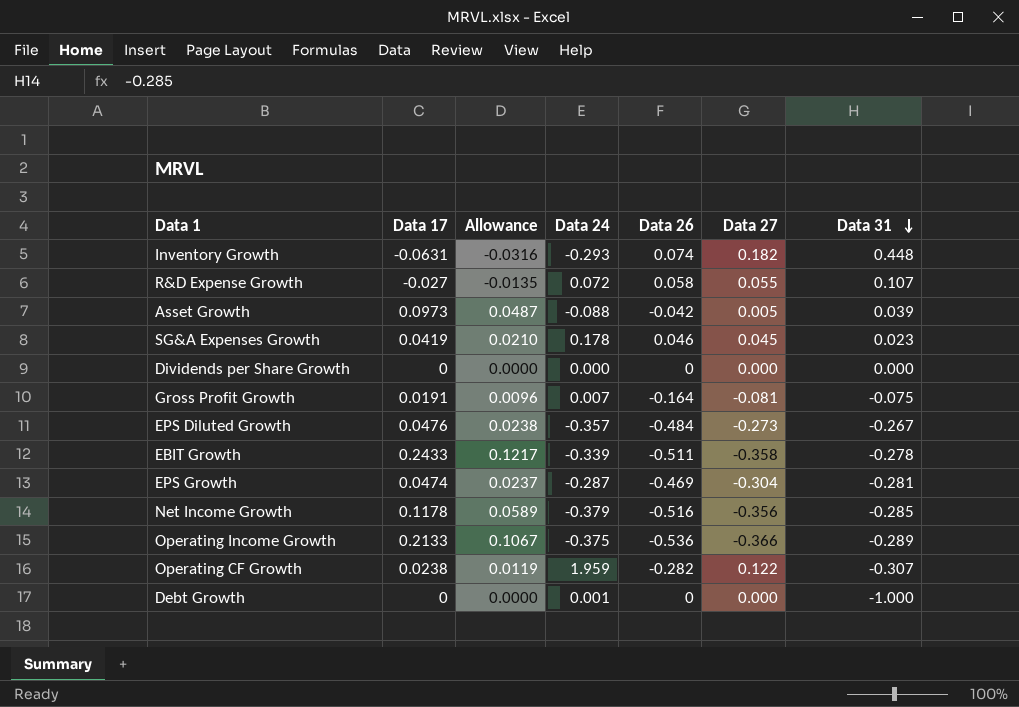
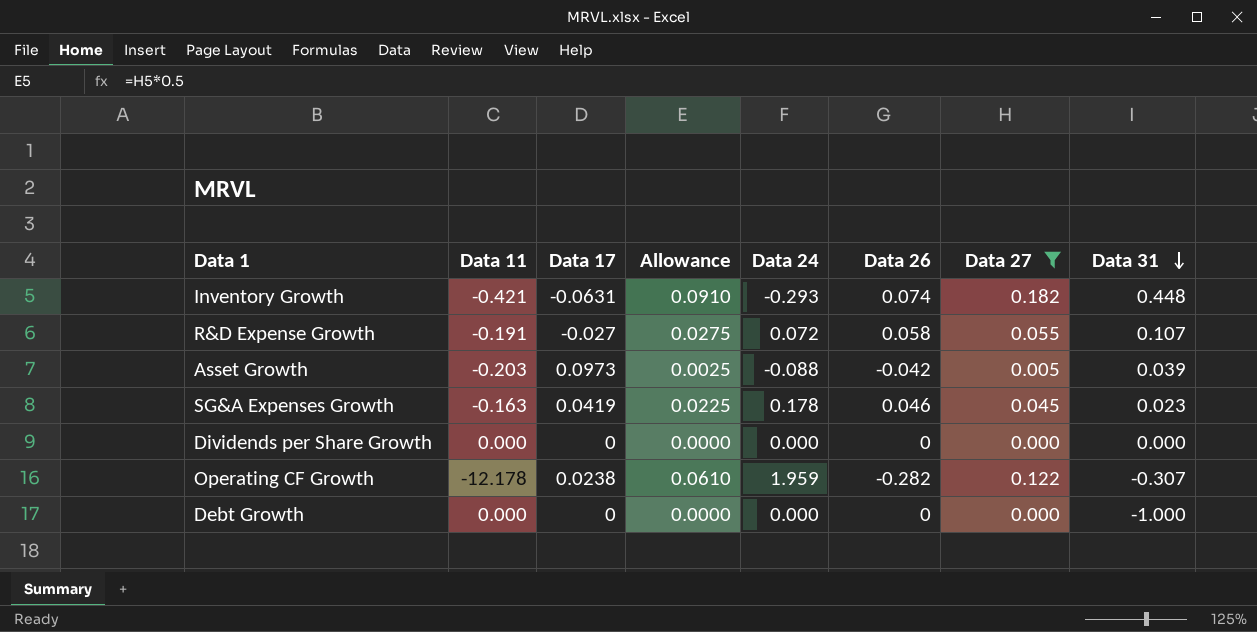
filter: none -> Data 27 >= 0.000
column Data 11 | position: none -> 2
column Allowance | formula: [Data 17] * 0.5 -> [Data 27] * 0.5
Debt Growth | Data 24: 0.001 -> 0.000

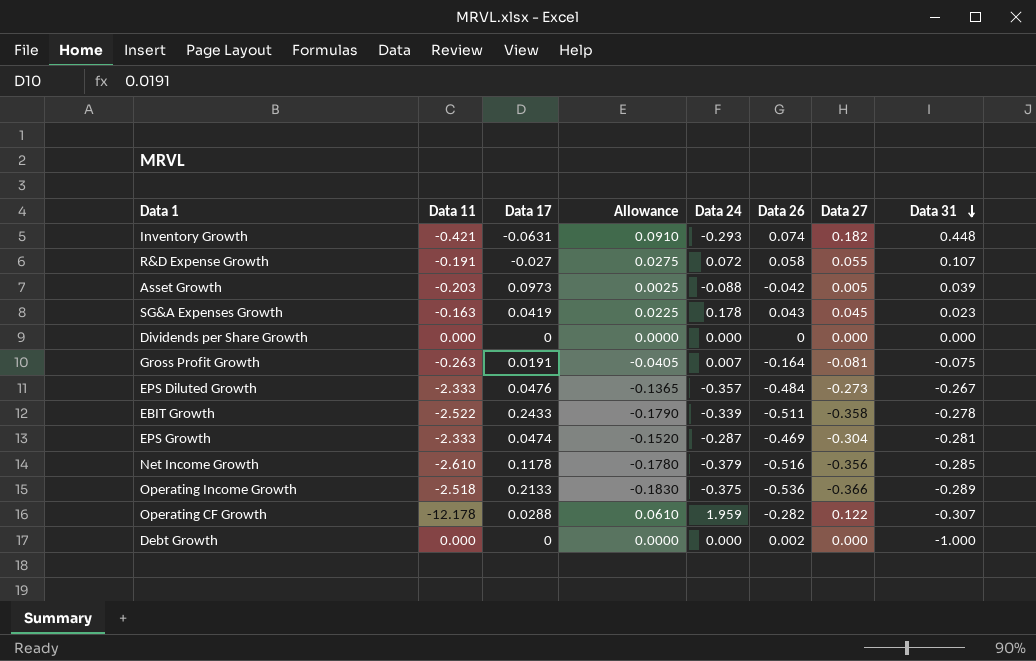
filter: Data 27 >= 0.000 -> none
SG&A Expenses Growth | Data 26: 0.046 -> 0.043
Operating CF Growth | Data 17: 0.0238 -> 0.0288
Debt Growth | Data 26: 0 -> 0.002

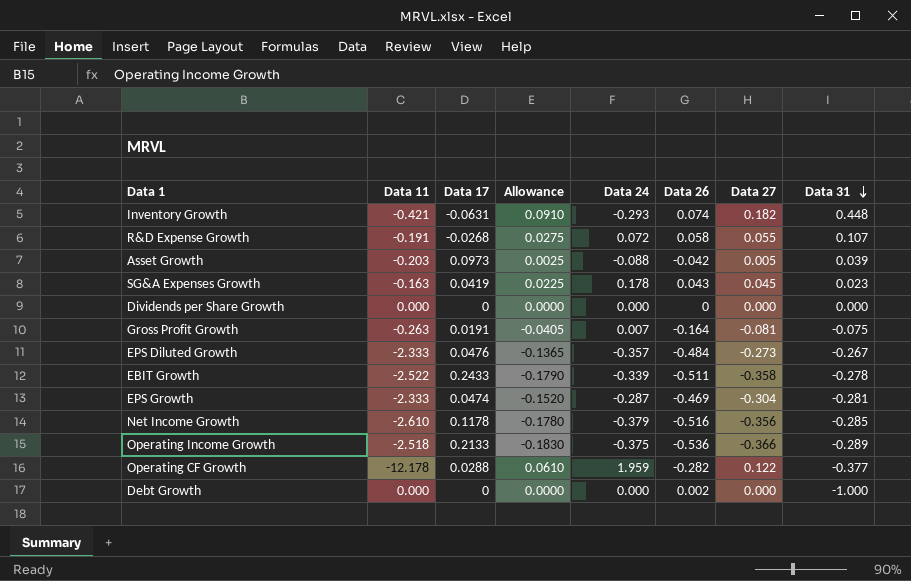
R&D Expense Growth | Data 17: -0.027 -> -0.0268
Operating CF Growth | Data 31: -0.307 -> -0.377

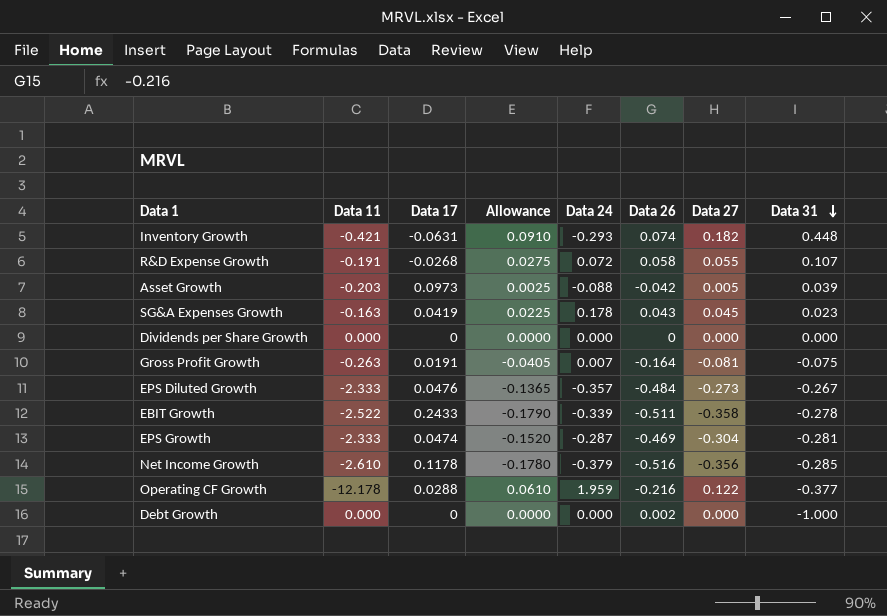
row Operating Income Growth: -2.518 | 0.2133 | -0.1830 | -0.375 | -0.536 | -0.366 | -0.289 -> none
Operating CF Growth | Data 26: -0.282 -> -0.216

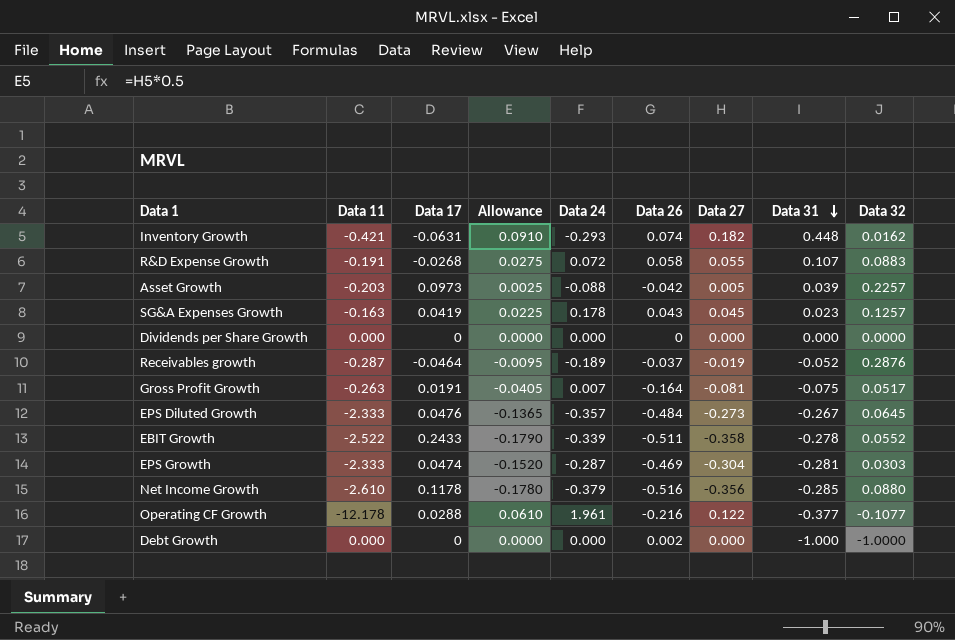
column Data 32 | position: none -> 9
row Receivables growth: none -> -0.287 | -0.0464 | -0.0095 | -0.189 | -0.037 | -0.019 | -0.052 | 0.2876
Operating CF Growth | Data 24: 1.959 -> 1.961

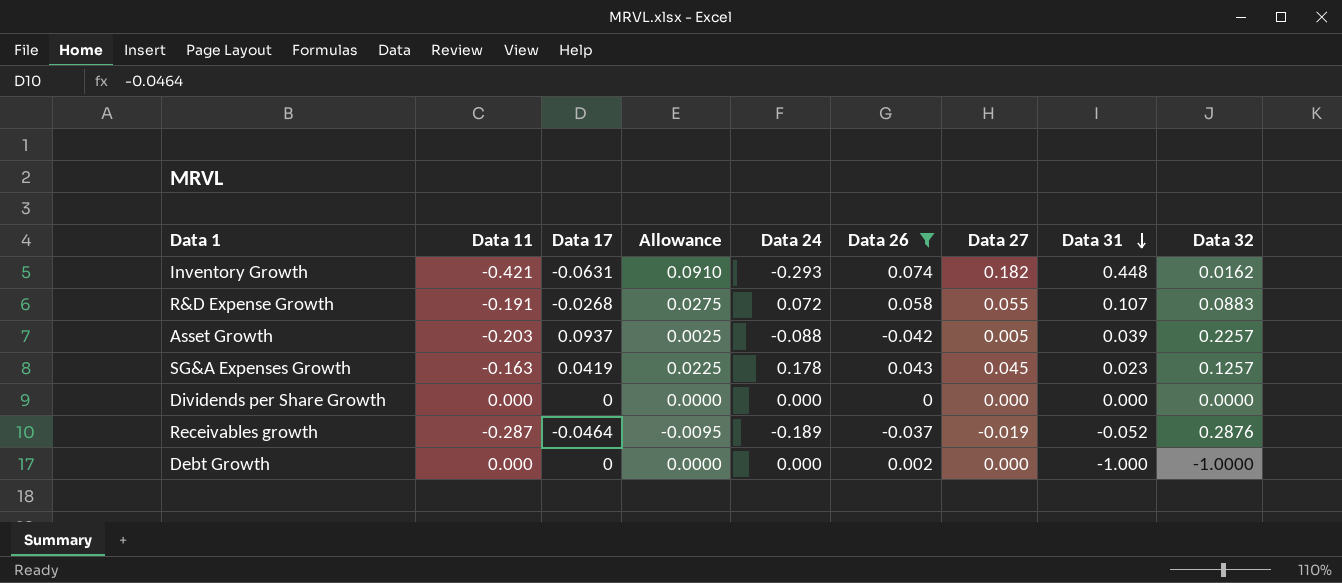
filter: none -> Data 26 >= -0.042
Asset Growth | Data 17: 0.0973 -> 0.0937

